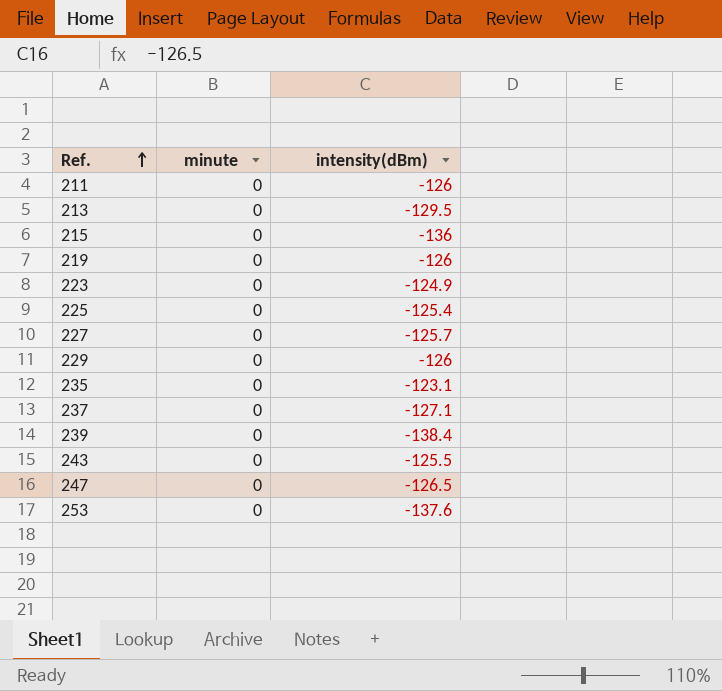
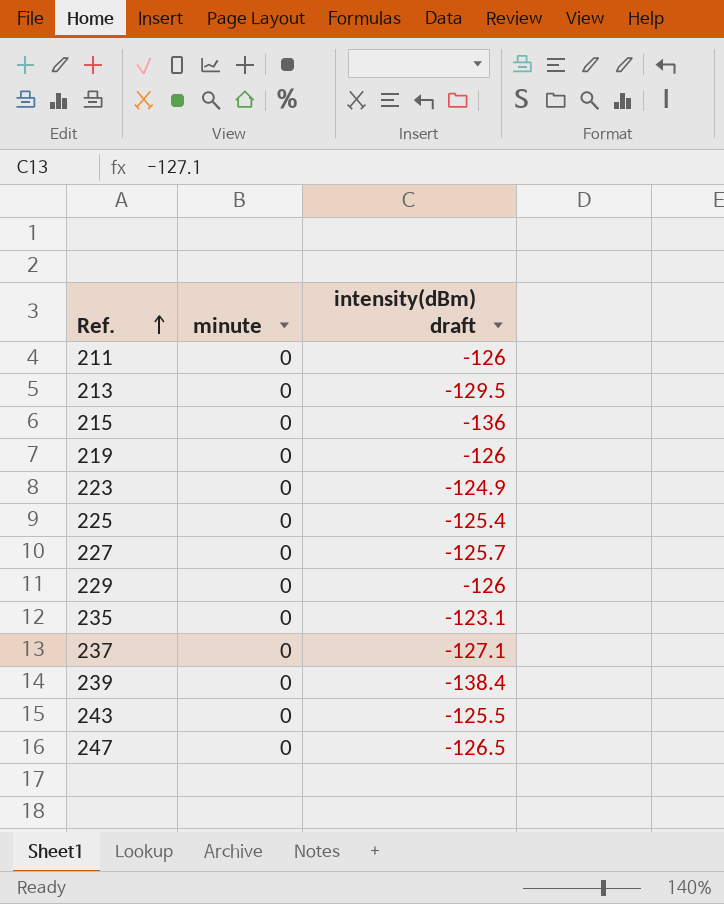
column name: intensity(dBm) -> intensity(dBm) draft
row 253: 0 | -137.6 -> none

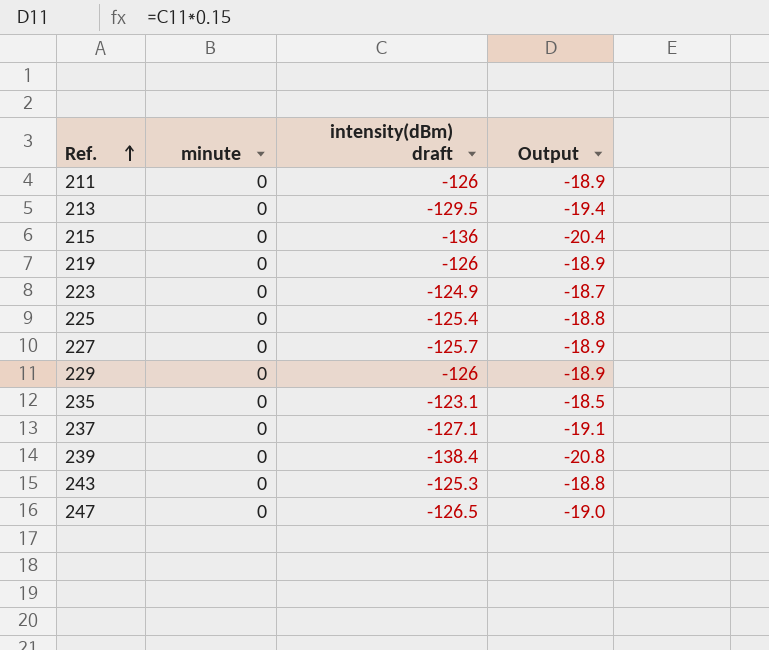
column Output | formula: none -> [intensity(dBm) draft] * 0.15
243 | intensity(dBm) draft: -125.5 -> -125.3

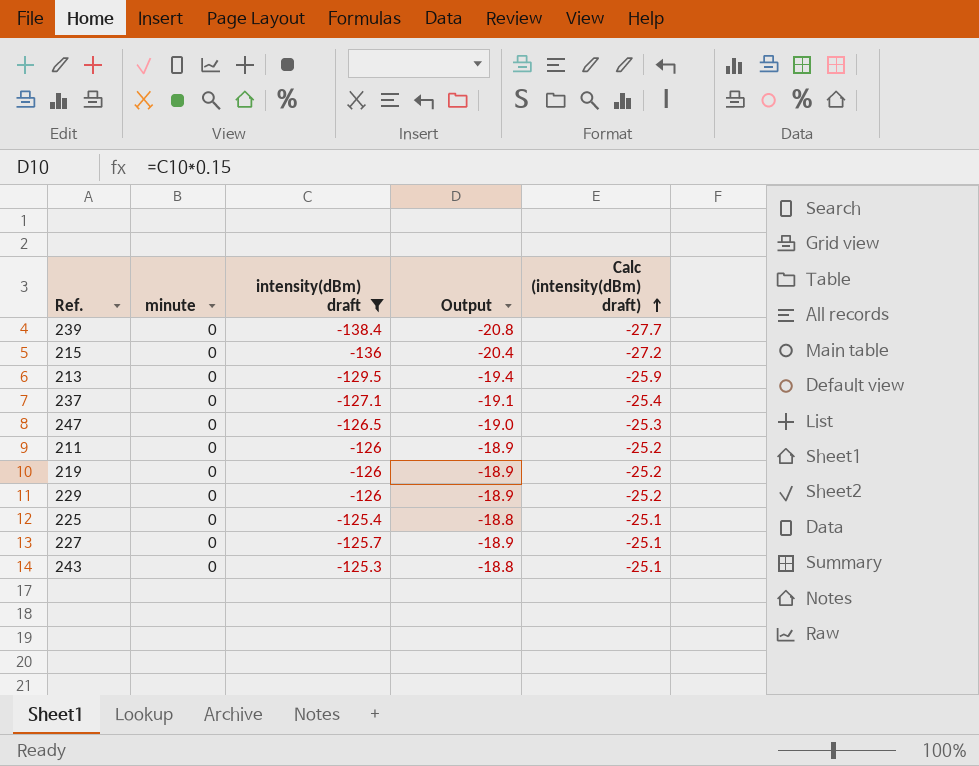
filter: none -> intensity(dBm) draft <= -125.3
row order: Ref. ascending -> Calc (intensity(dBm) draft) ascending
column Calc (intensity(dBm) draft) | formula: none -> [intensity(dBm) draft] * 0.2

